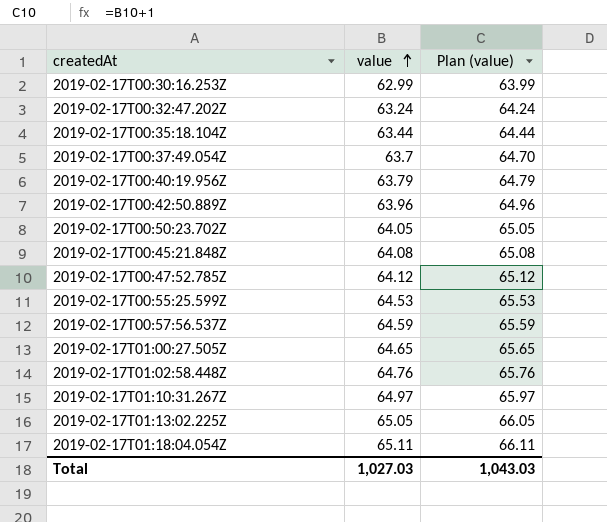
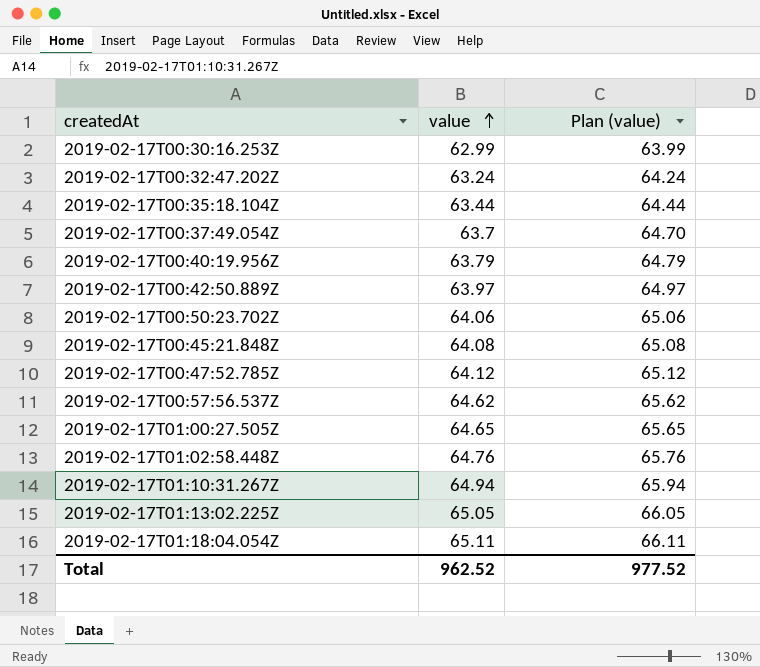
row 2019-02-17T00:55:25.599Z: 64.53 | 65.53 -> none
2019-02-17T00:42:50.889Z | value: 63.96 -> 63.97
2019-02-17T00:42:50.889Z | Plan (value): 64.96 -> 64.97
2019-02-17T00:50:23.702Z | value: 64.05 -> 64.06
2019-02-17T00:50:23.702Z | Plan (value): 65.05 -> 65.06
2019-02-17T00:57:56.537Z | value: 64.59 -> 64.62
2019-02-17T00:57:56.537Z | Plan (value): 65.59 -> 65.62
2019-02-17T01:10:31.267Z | value: 64.97 -> 64.94
2019-02-17T01:10:31.267Z | Plan (value): 65.97 -> 65.94
Total | value: 1,027.03 -> 962.52
Total | Plan (value): 1,043.03 -> 977.52

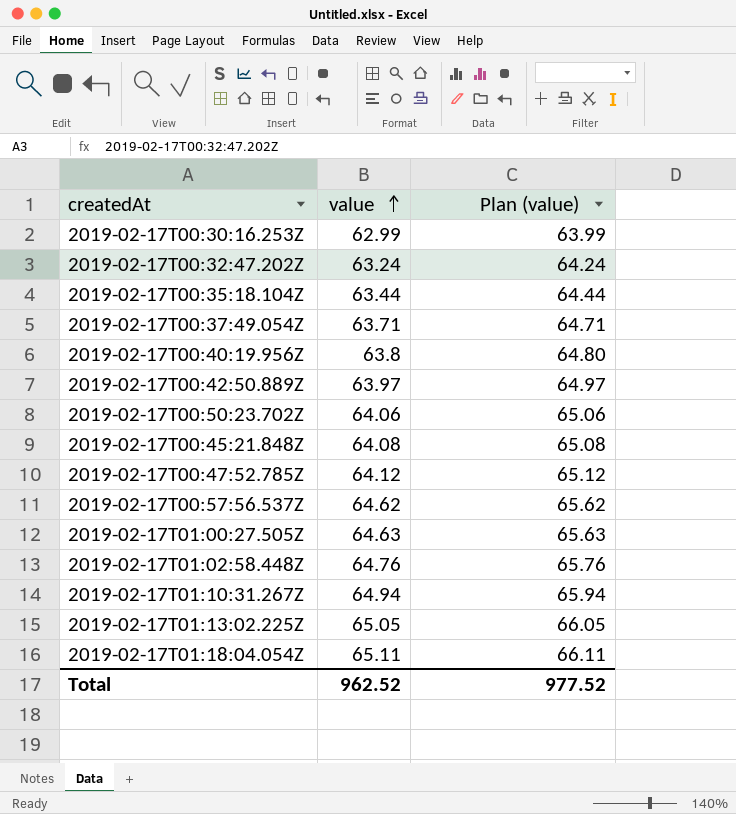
2019-02-17T00:37:49.054Z | value: 63.7 -> 63.71
2019-02-17T00:37:49.054Z | Plan (value): 64.70 -> 64.71
2019-02-17T00:40:19.956Z | value: 63.79 -> 63.8
2019-02-17T00:40:19.956Z | Plan (value): 64.79 -> 64.80
2019-02-17T01:00:27.505Z | value: 64.65 -> 64.63
2019-02-17T01:00:27.505Z | Plan (value): 65.65 -> 65.63

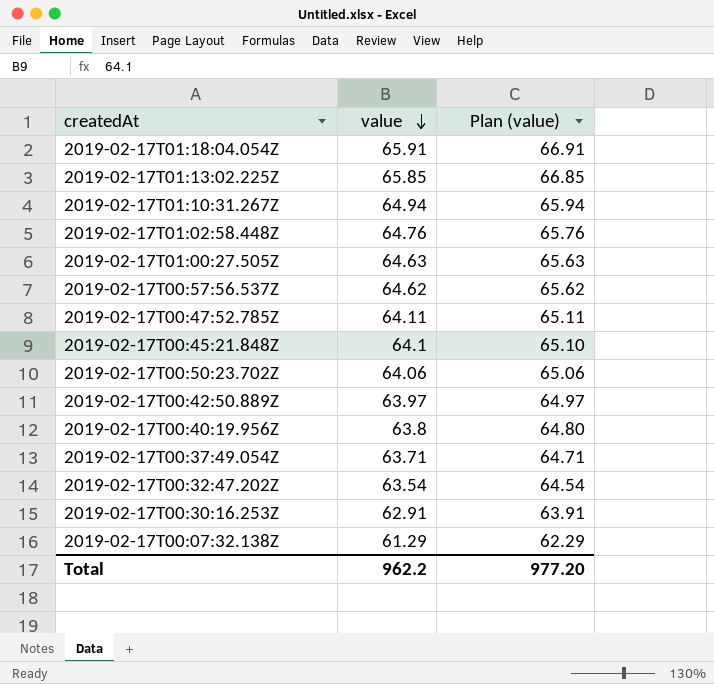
row order: value ascending -> value descending
row 2019-02-17T00:35:18.104Z: 63.44 | 64.44 -> none
2019-02-17T01:18:04.054Z | value: 65.11 -> 65.91
2019-02-17T01:18:04.054Z | Plan (value): 66.11 -> 66.91
2019-02-17T01:13:02.225Z | value: 65.05 -> 65.85
2019-02-17T01:13:02.225Z | Plan (value): 66.05 -> 66.85
2019-02-17T00:47:52.785Z | value: 64.12 -> 64.11
2019-02-17T00:47:52.785Z | Plan (value): 65.12 -> 65.11
2019-02-17T00:45:21.848Z | value: 64.08 -> 64.1
2019-02-17T00:45:21.848Z | Plan (value): 65.08 -> 65.10
2019-02-17T00:32:47.202Z | value: 63.24 -> 63.54
2019-02-17T00:32:47.202Z | Plan (value): 64.24 -> 64.54
2019-02-17T00:30:16.253Z | value: 62.99 -> 62.91
2019-02-17T00:30:16.253Z | Plan (value): 63.99 -> 63.91
row 2019-02-17T00:07:32.138Z: none -> 61.29 | 62.29
Total | value: 962.52 -> 962.2
Total | Plan (value): 977.52 -> 977.20

